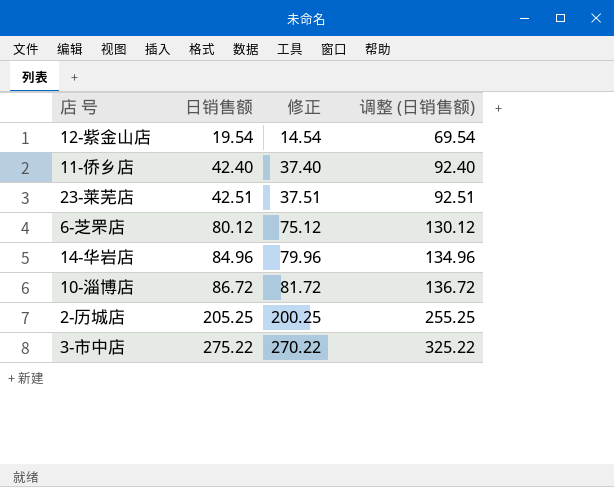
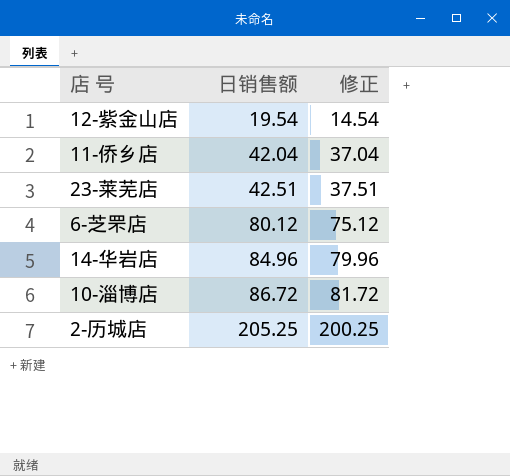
column 调整 (日销售额) | formula: [日销售额] + 50 -> none
row 3-市中店: 275.22 | 270.22 | 325.22 -> none
11-侨乡店 | 日销售额: 42.40 -> 42.04
11-侨乡店 | 修正: 37.40 -> 37.04

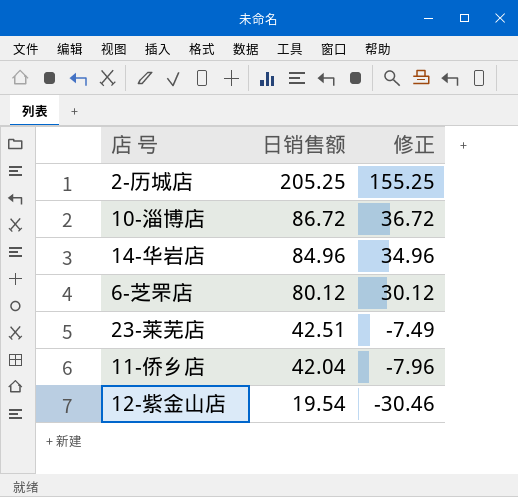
row order: 日销售额 ascending -> 日销售额 descending
column 修正 | formula: [日销售额] - 5 -> [日销售额] - 50

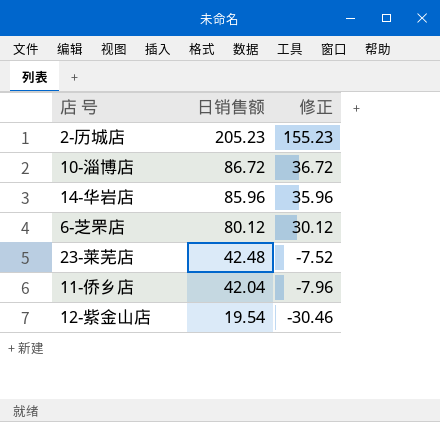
2-历城店 | 日销售额: 205.25 -> 205.23
2-历城店 | 修正: 155.25 -> 155.23
14-华岩店 | 日销售额: 84.96 -> 85.96
14-华岩店 | 修正: 34.96 -> 35.96
23-莱芜店 | 日销售额: 42.51 -> 42.48
23-莱芜店 | 修正: -7.49 -> -7.52

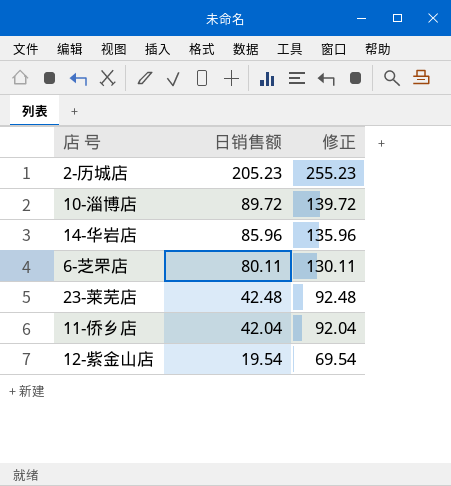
column 修正 | formula: [日销售额] - 50 -> [日销售额] + 50
10-淄博店 | 日销售额: 86.72 -> 89.72
6-芝罘店 | 日销售额: 80.12 -> 80.11

